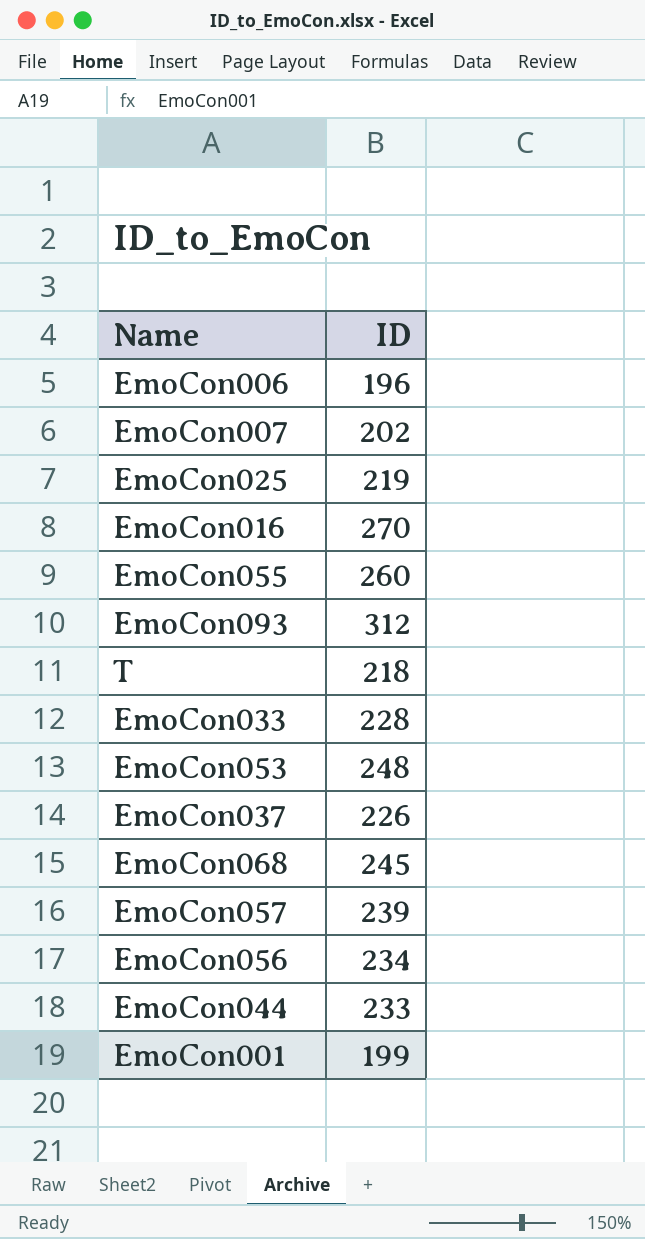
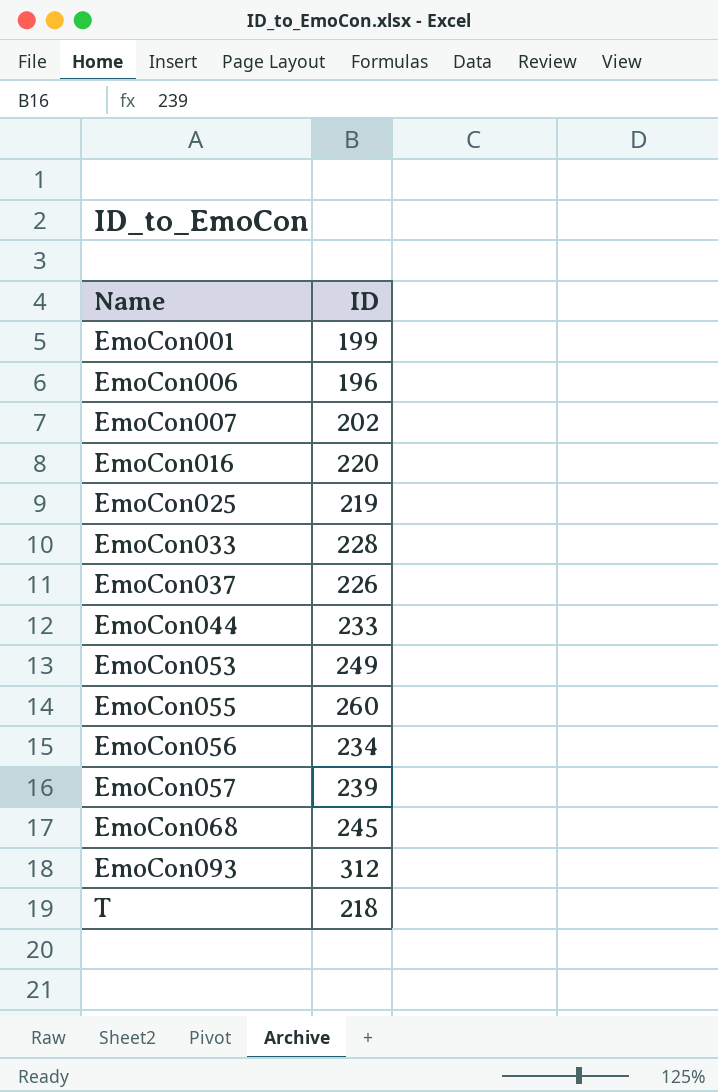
row order: none -> Name ascending
EmoCon016 | ID: 270 -> 220
EmoCon053 | ID: 248 -> 249

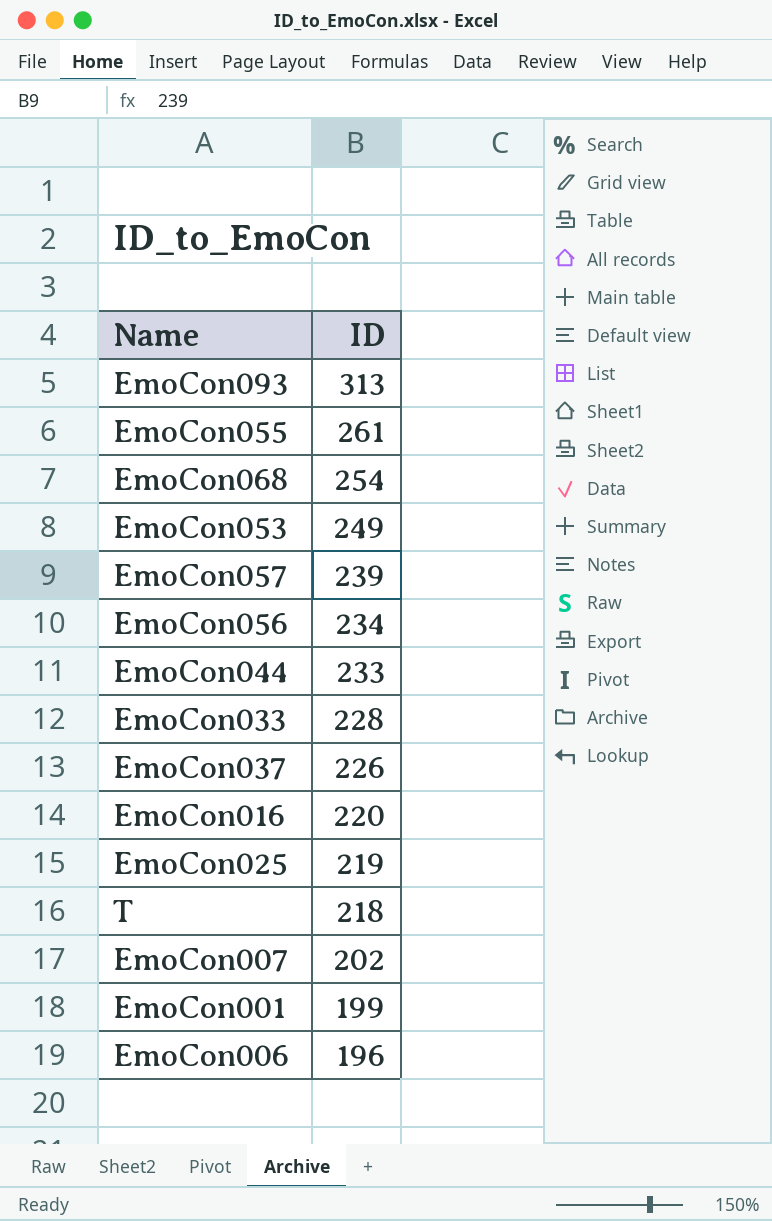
row order: Name ascending -> ID descending
EmoCon093 | ID: 312 -> 313
EmoCon055 | ID: 260 -> 261
EmoCon068 | ID: 245 -> 254

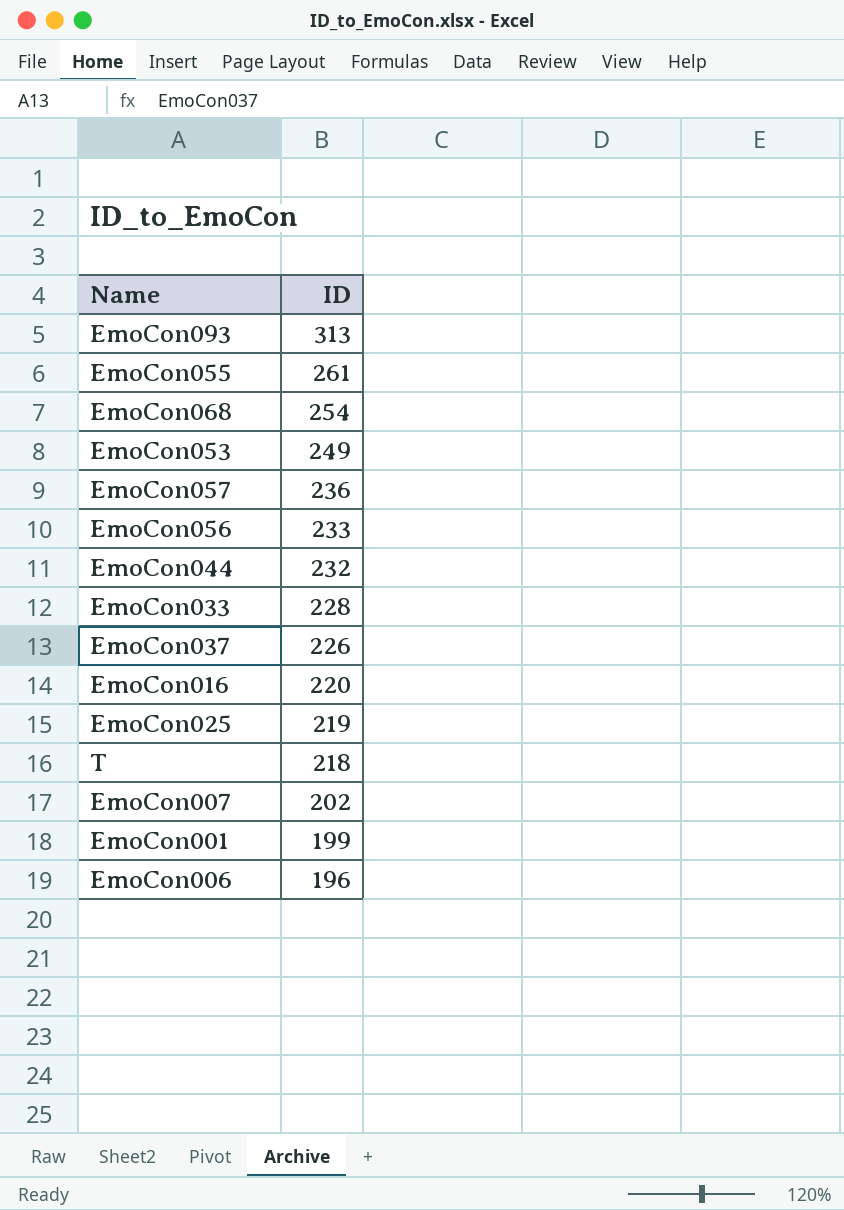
EmoCon057 | ID: 239 -> 236
EmoCon056 | ID: 234 -> 233
EmoCon044 | ID: 233 -> 232

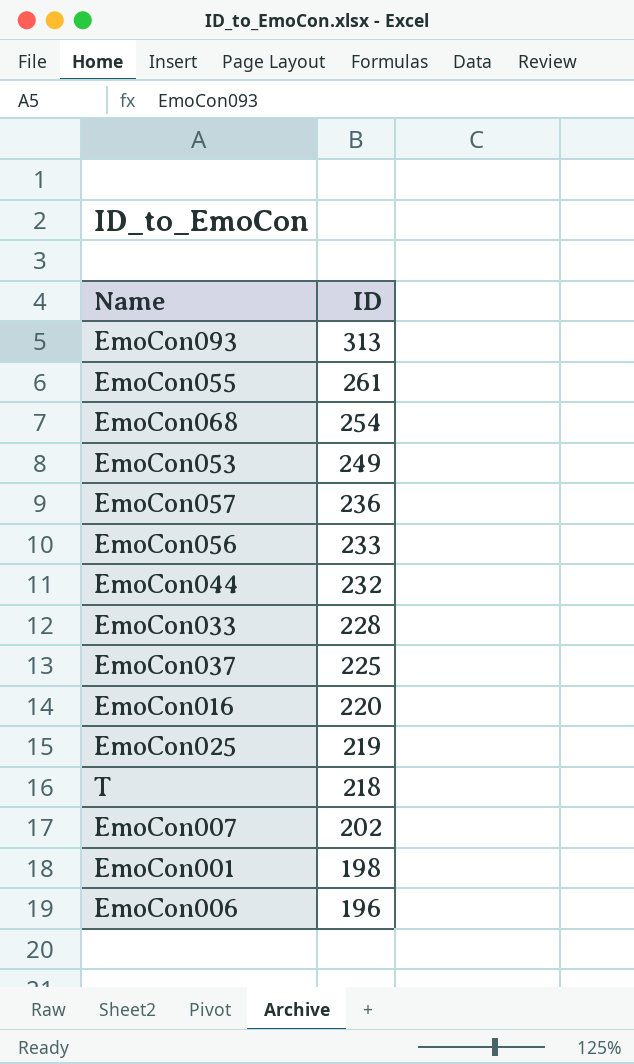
EmoCon037 | ID: 226 -> 225
EmoCon001 | ID: 199 -> 198

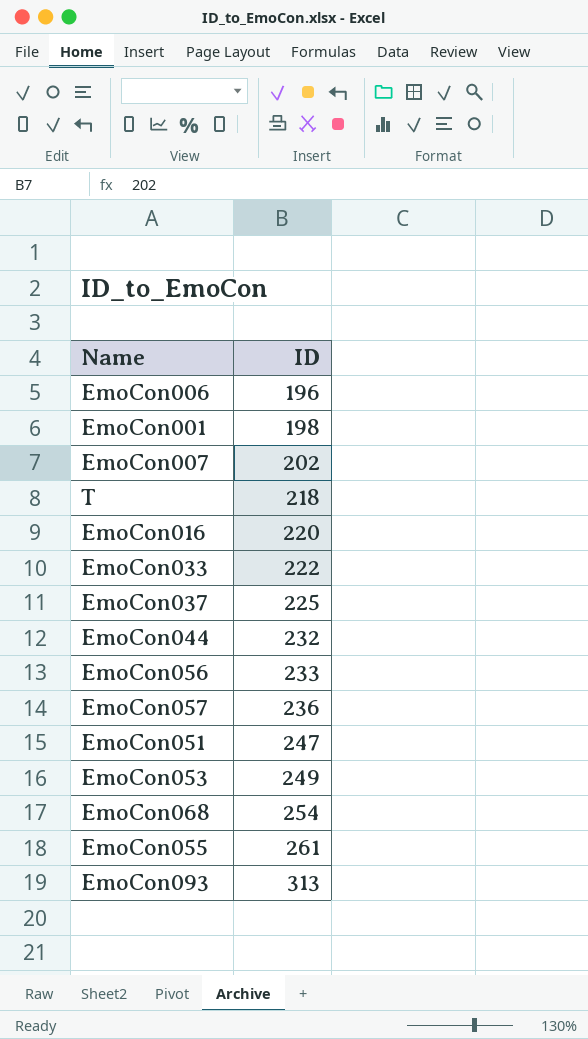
row order: ID descending -> ID ascending
row EmoCon025: 219 -> none
EmoCon033 | ID: 228 -> 222
row EmoCon051: none -> 247

